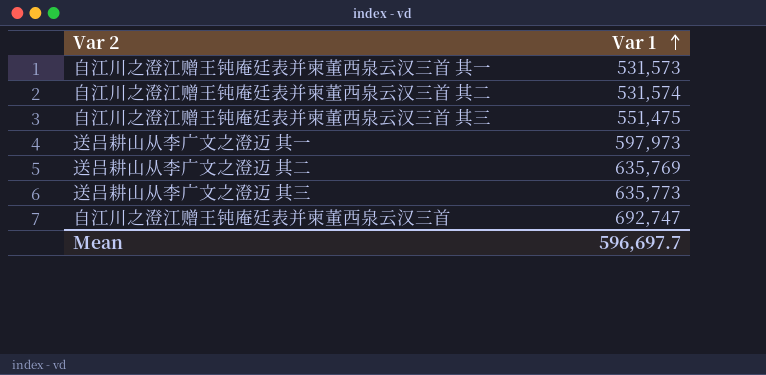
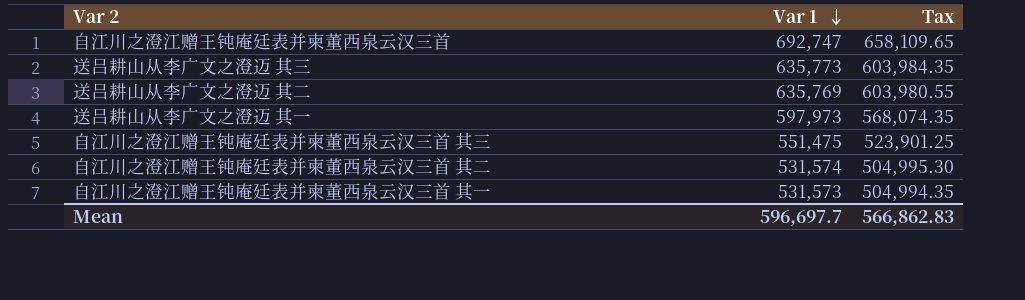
row order: Var 1 ascending -> Var 1 descending
column Tax | formula: none -> [Var 1] * 0.95

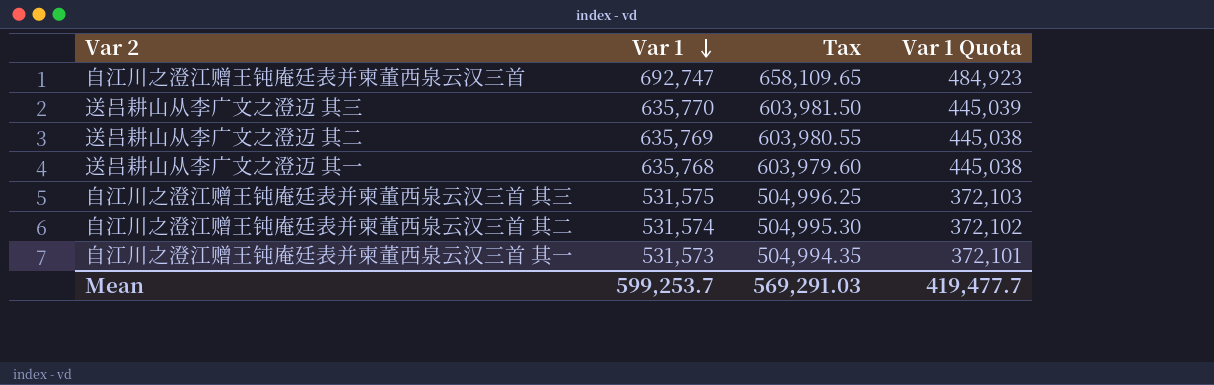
column Var 1 Quota | formula: none -> [Var 1] * 0.7
送吕耕山从李广文之澄迈 其三 | Var 1: 635,773 -> 635,770
送吕耕山从李广文之澄迈 其三 | Tax: 603,984.35 -> 603,981.50
送吕耕山从李广文之澄迈 其一 | Var 1: 597,973 -> 635,768
送吕耕山从李广文之澄迈 其一 | Tax: 568,074.35 -> 603,979.60
自江川之澄江赠王钝庵廷表并柬董西泉云汉三首 其三 | Var 1: 551,475 -> 531,575
自江川之澄江赠王钝庵廷表并柬董西泉云汉三首 其三 | Tax: 523,901.25 -> 504,996.25
Mean | Var 1: 596,697.7 -> 599,253.7
Mean | Tax: 566,862.83 -> 569,291.03

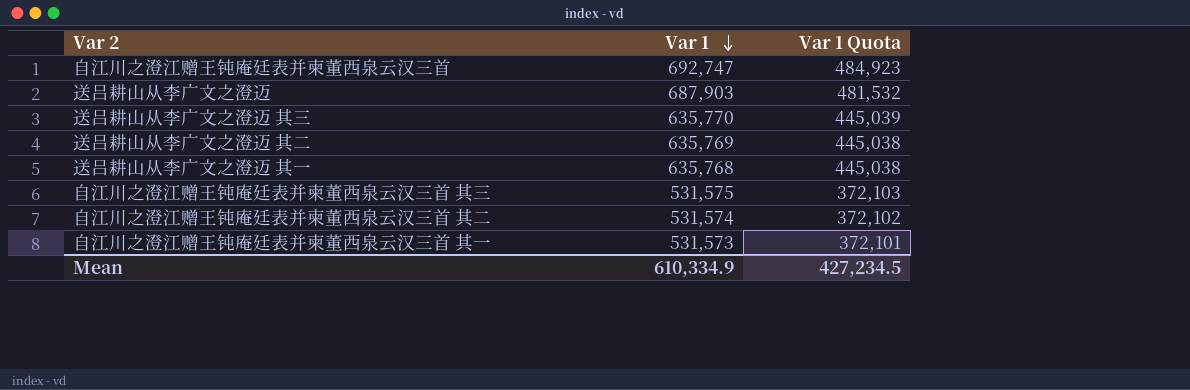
column Tax | formula: [Var 1] * 0.95 -> none
row 送吕耕山从李广文之澄迈: none -> 687,903 | 481,532
Mean | Var 1: 599,253.7 -> 610,334.9
Mean | Var 1 Quota: 419,477.7 -> 427,234.5

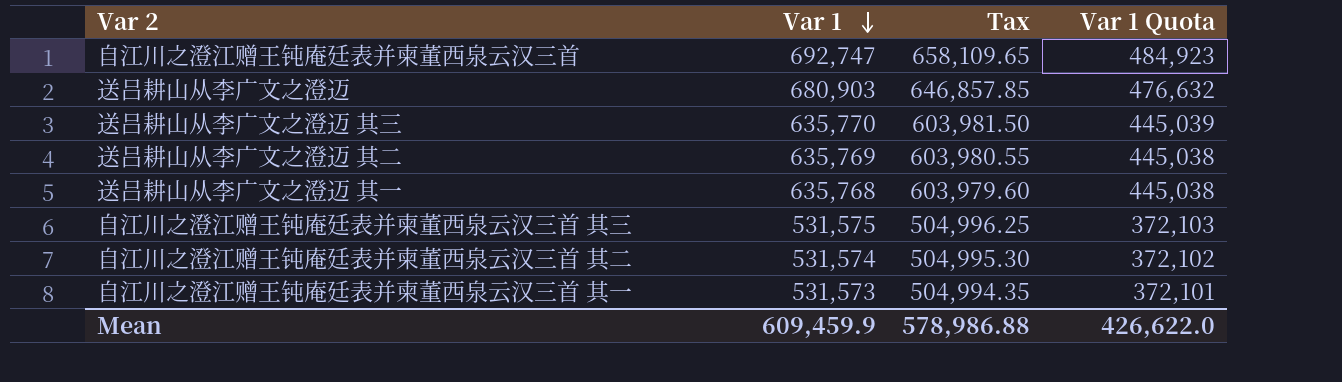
column Tax | formula: none -> [Var 1] * 0.95
送吕耕山从李广文之澄迈 | Var 1: 687,903 -> 680,903
送吕耕山从李广文之澄迈 | Var 1 Quota: 481,532 -> 476,632
Mean | Var 1: 610,334.9 -> 609,459.9
Mean | Var 1 Quota: 427,234.5 -> 426,622.0

